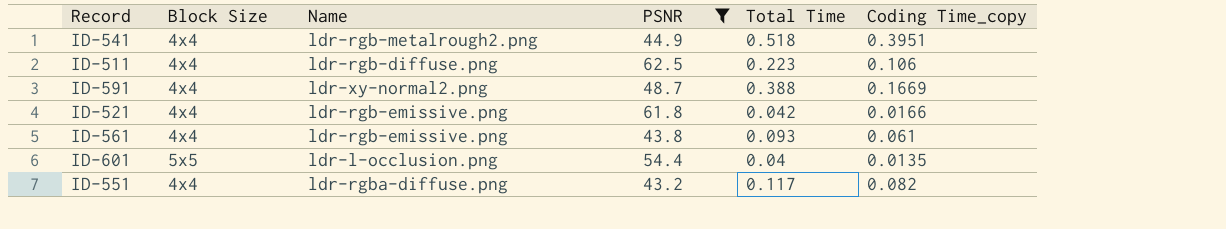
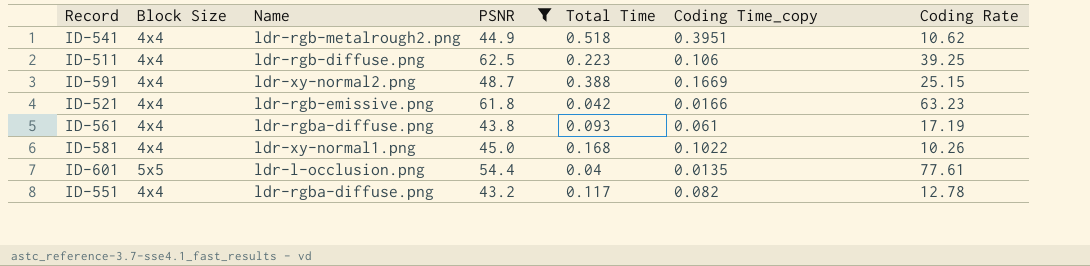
column Coding Rate | position: none -> 7
ID-561 | Name: ldr-rgb-emissive.png -> ldr-rgba-diffuse.png
row ID-581: none -> 4x4 | ldr-xy-normal1.png | 45.0 | 0.168 | 0.1022 | 10.26

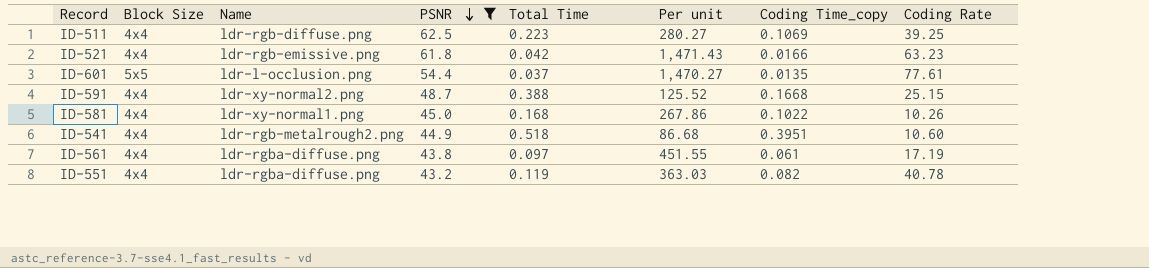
row order: none -> PSNR descending
column Per unit | formula: none -> [PSNR] / [Total Time]
ID-511 | Coding Time_copy: 0.106 -> 0.1069
ID-601 | Total Time: 0.04 -> 0.037
ID-591 | Coding Time_copy: 0.1669 -> 0.1668
ID-541 | Coding Rate: 10.62 -> 10.60
ID-561 | Total Time: 0.093 -> 0.097
ID-551 | Total Time: 0.117 -> 0.119
ID-551 | Coding Rate: 12.78 -> 40.78

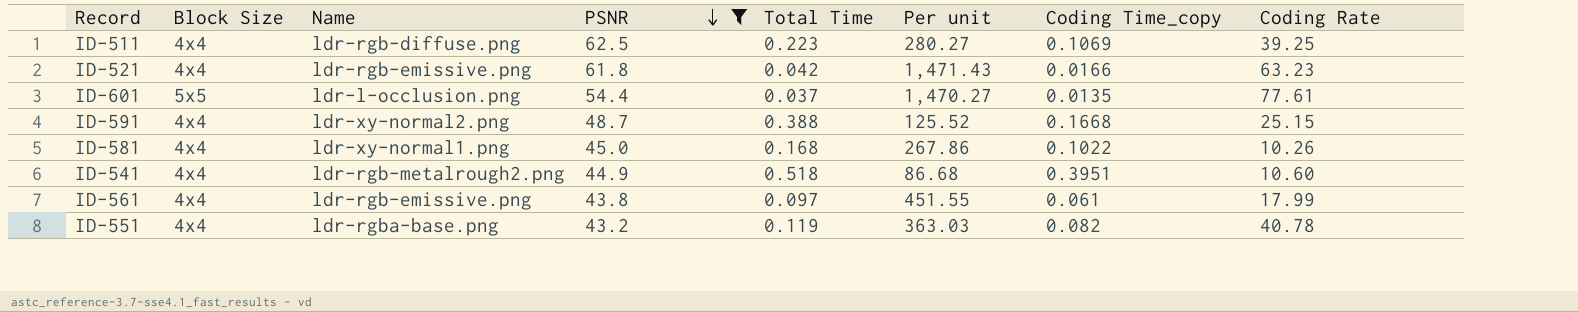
ID-561 | Name: ldr-rgba-diffuse.png -> ldr-rgb-emissive.png
ID-561 | Coding Rate: 17.19 -> 17.99
ID-551 | Name: ldr-rgba-diffuse.png -> ldr-rgba-base.png

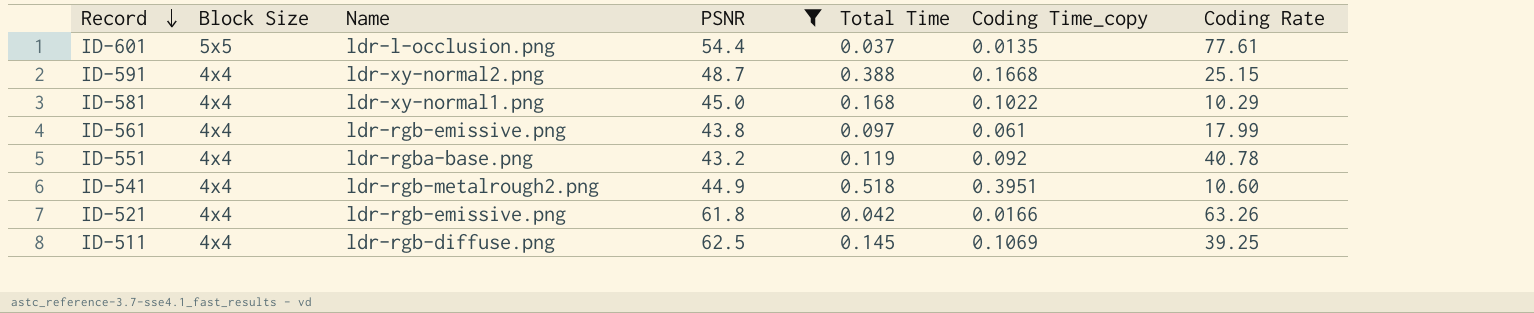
row order: PSNR descending -> Record descending
column Per unit | formula: [PSNR] / [Total Time] -> none
ID-581 | Coding Rate: 10.26 -> 10.29
ID-551 | Coding Time_copy: 0.082 -> 0.092
ID-521 | Coding Rate: 63.23 -> 63.26
ID-511 | Total Time: 0.223 -> 0.145

